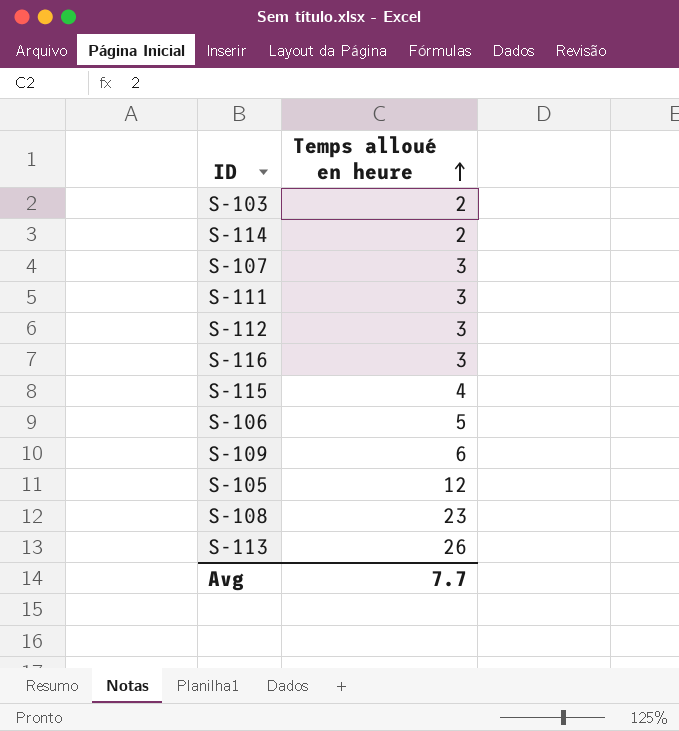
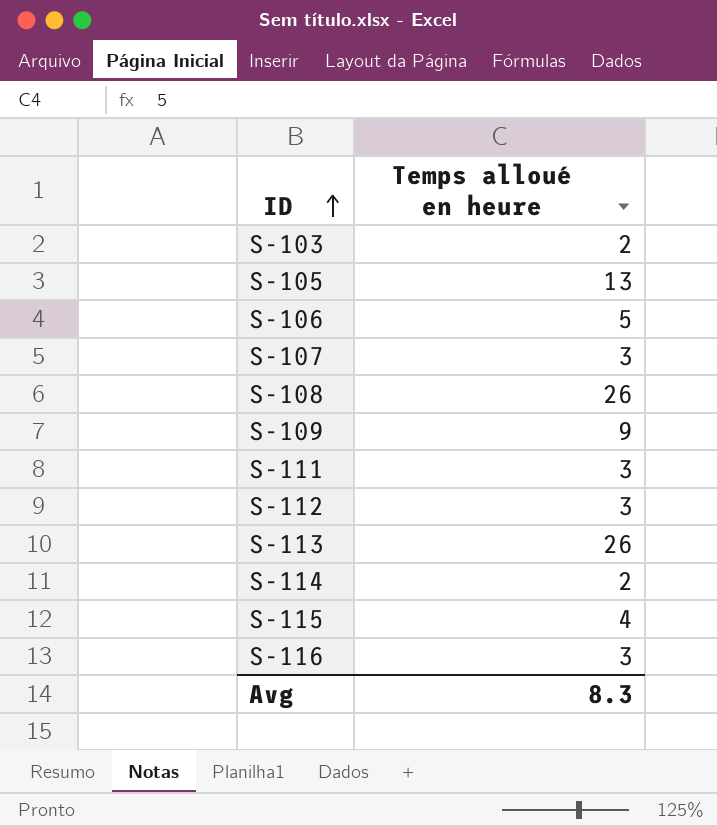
row order: Temps alloué en heure ascending -> ID ascending
S-105 | Temps alloué en heure: 12 -> 13
S-108 | Temps alloué en heure: 23 -> 26
S-109 | Temps alloué en heure: 6 -> 9
Avg | Temps alloué en heure: 7.7 -> 8.3

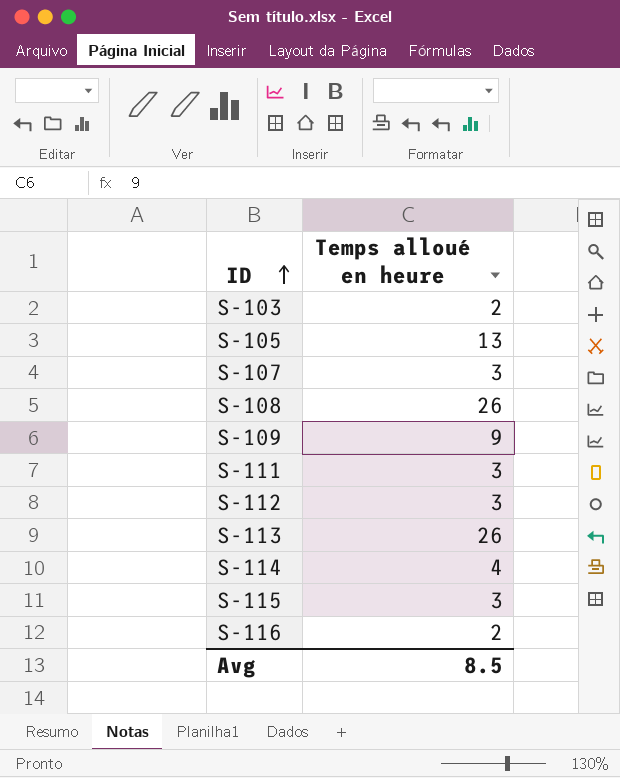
row S-106: 5 -> none
S-114 | Temps alloué en heure: 2 -> 4
S-115 | Temps alloué en heure: 4 -> 3
S-116 | Temps alloué en heure: 3 -> 2
Avg | Temps alloué en heure: 8.3 -> 8.5

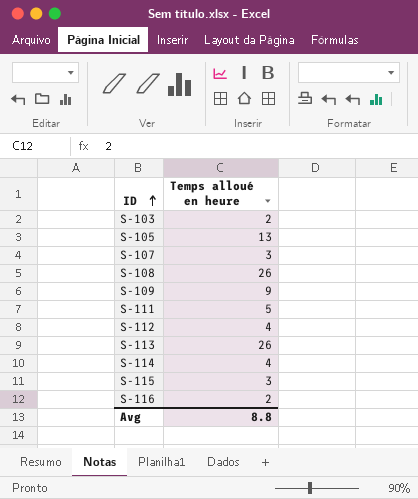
S-111 | Temps alloué en heure: 3 -> 5
S-112 | Temps alloué en heure: 3 -> 4
Avg | Temps alloué en heure: 8.5 -> 8.8

